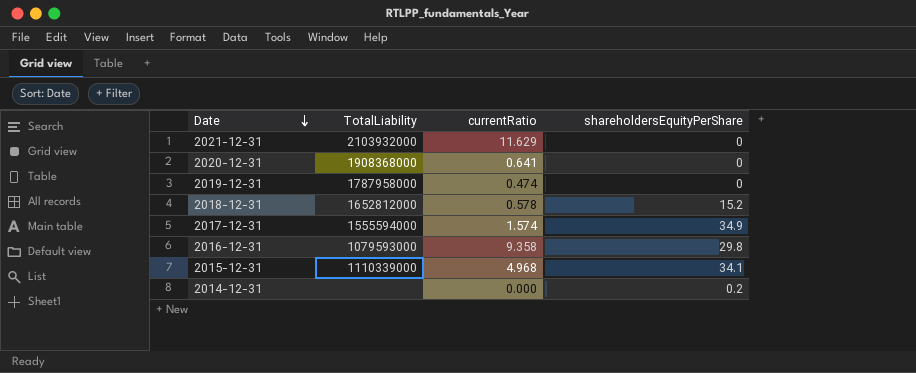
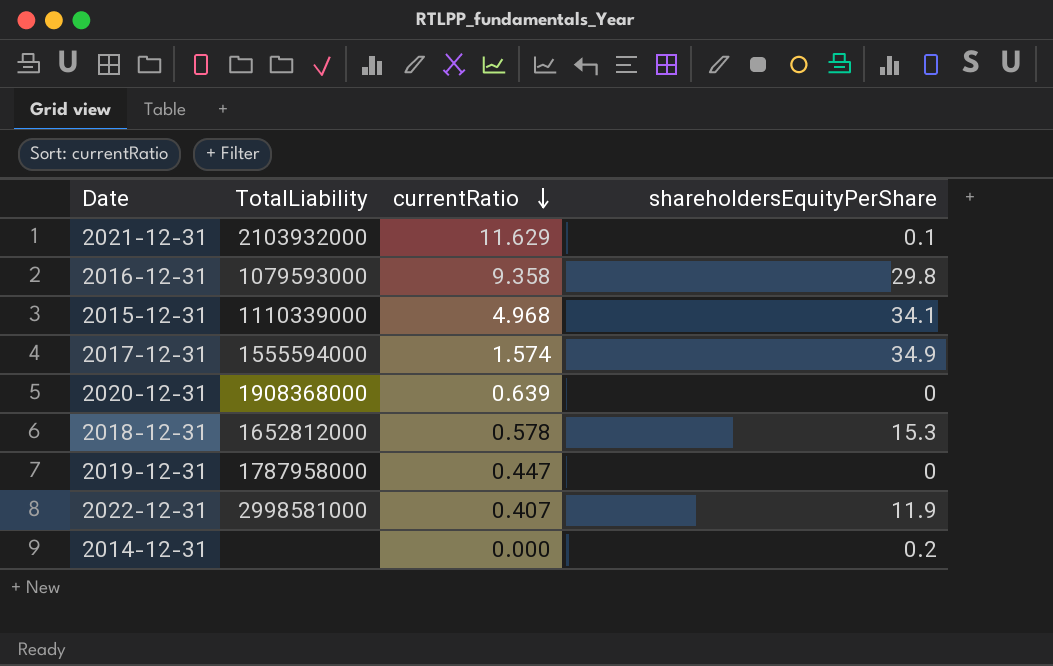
row order: Date descending -> currentRatio descending
2021-12-31 | shareholdersEquityPerShare: 0 -> 0.1
2020-12-31 | currentRatio: 0.641 -> 0.639
2018-12-31 | shareholdersEquityPerShare: 15.2 -> 15.3
2019-12-31 | currentRatio: 0.474 -> 0.447
row 2022-12-31: none -> 2998581000 | 0.407 | 11.9

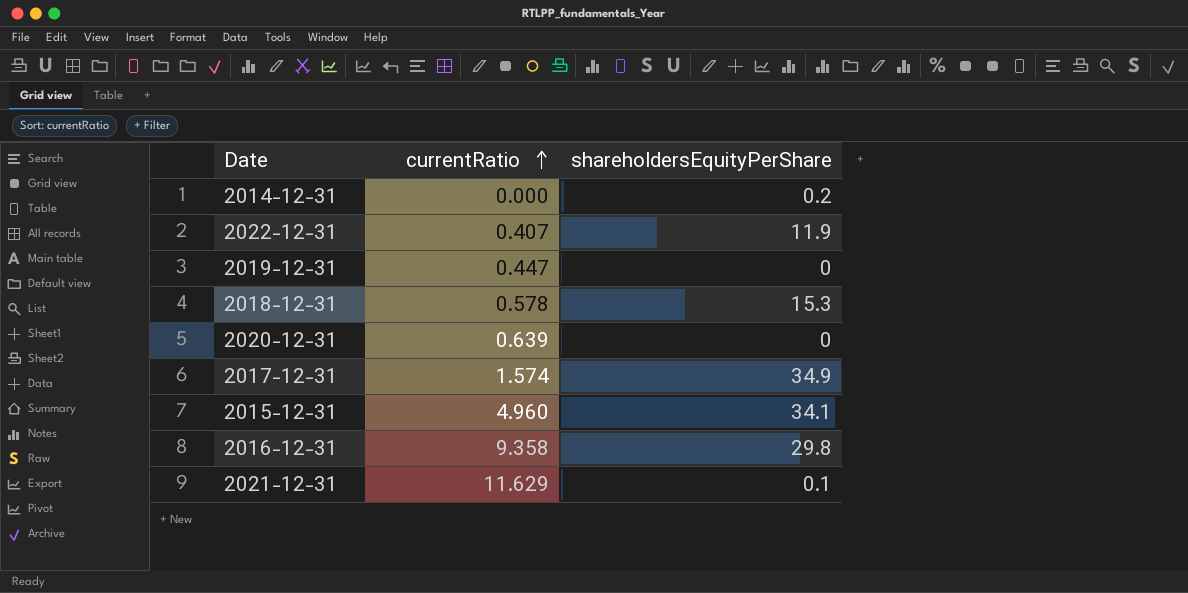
row order: currentRatio descending -> currentRatio ascending
column TotalLiability | position: 2 -> none
2015-12-31 | currentRatio: 4.968 -> 4.960

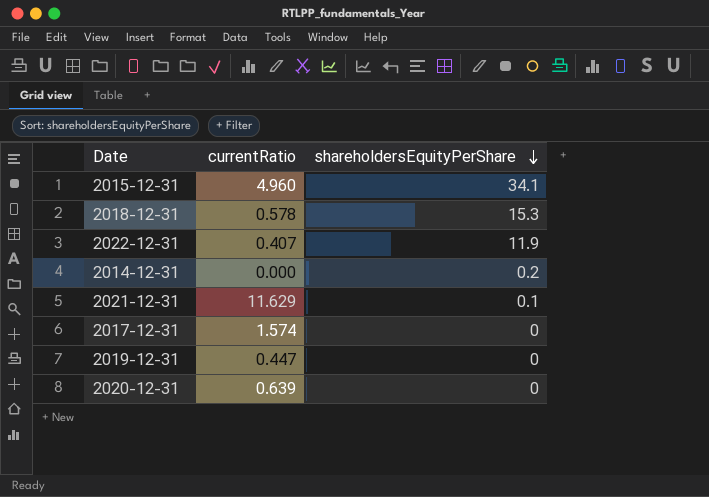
row order: currentRatio ascending -> shareholdersEquityPerShare descending
row 2016-12-31: 9.358 | 29.8 -> none
2017-12-31 | shareholdersEquityPerShare: 34.9 -> 0

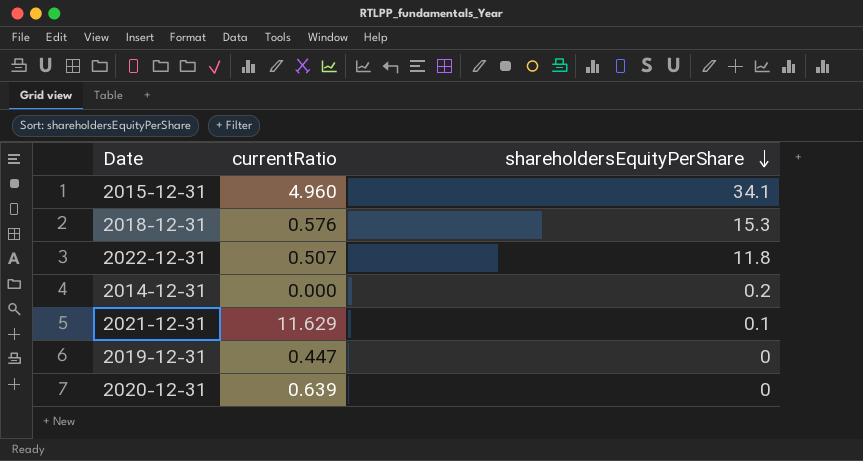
row 2017-12-31: 1.574 | 0 -> none
2018-12-31 | currentRatio: 0.578 -> 0.576
2022-12-31 | currentRatio: 0.407 -> 0.507
2022-12-31 | shareholdersEquityPerShare: 11.9 -> 11.8

